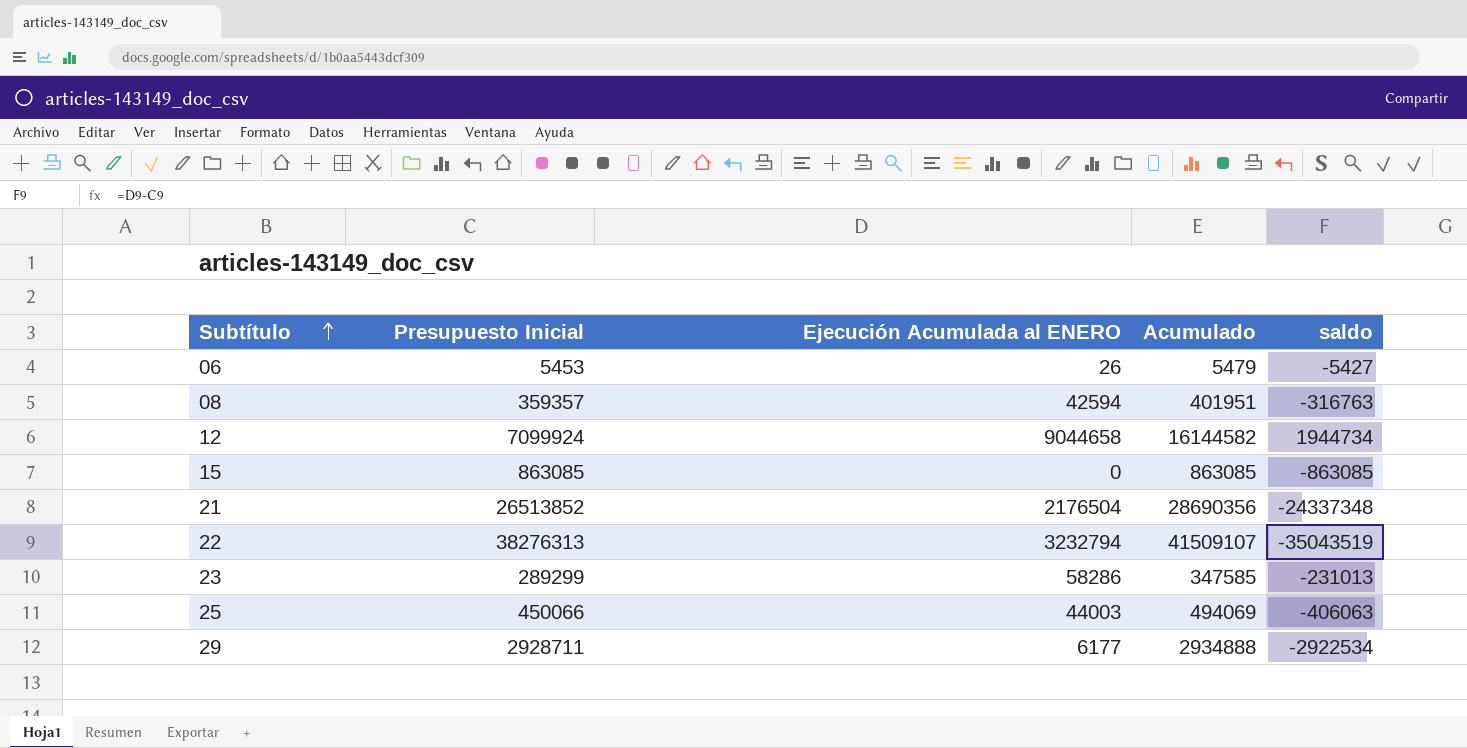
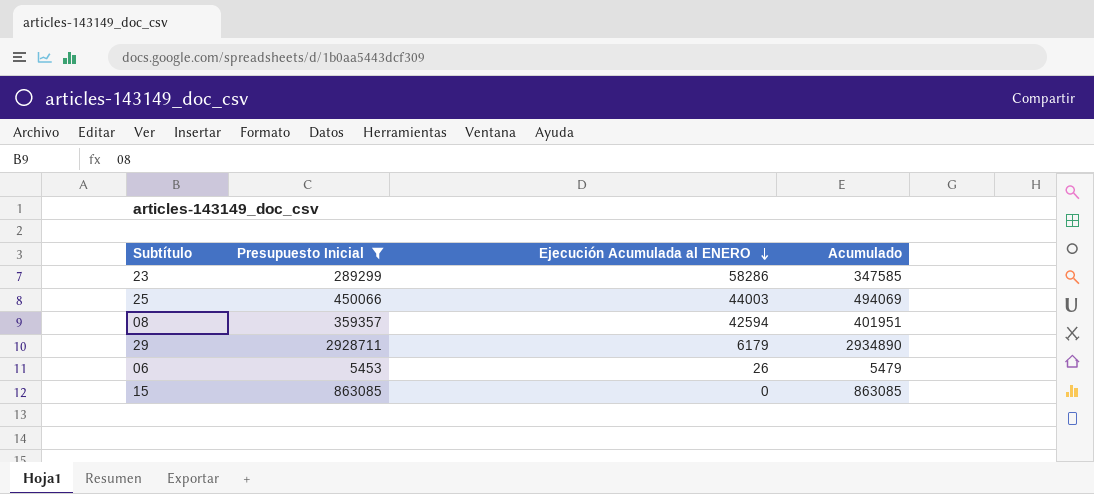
filter: none -> Presupuesto Inicial <= 2928711
row order: Subtítulo ascending -> Ejecución Acumulada al ENERO descending
column saldo | formula: [Ejecución Acumulada al ENERO] - [Presupuesto Inicial] -> none
29 | Ejecución Acumulada al ENERO: 6177 -> 6179
29 | Acumulado: 2934888 -> 2934890

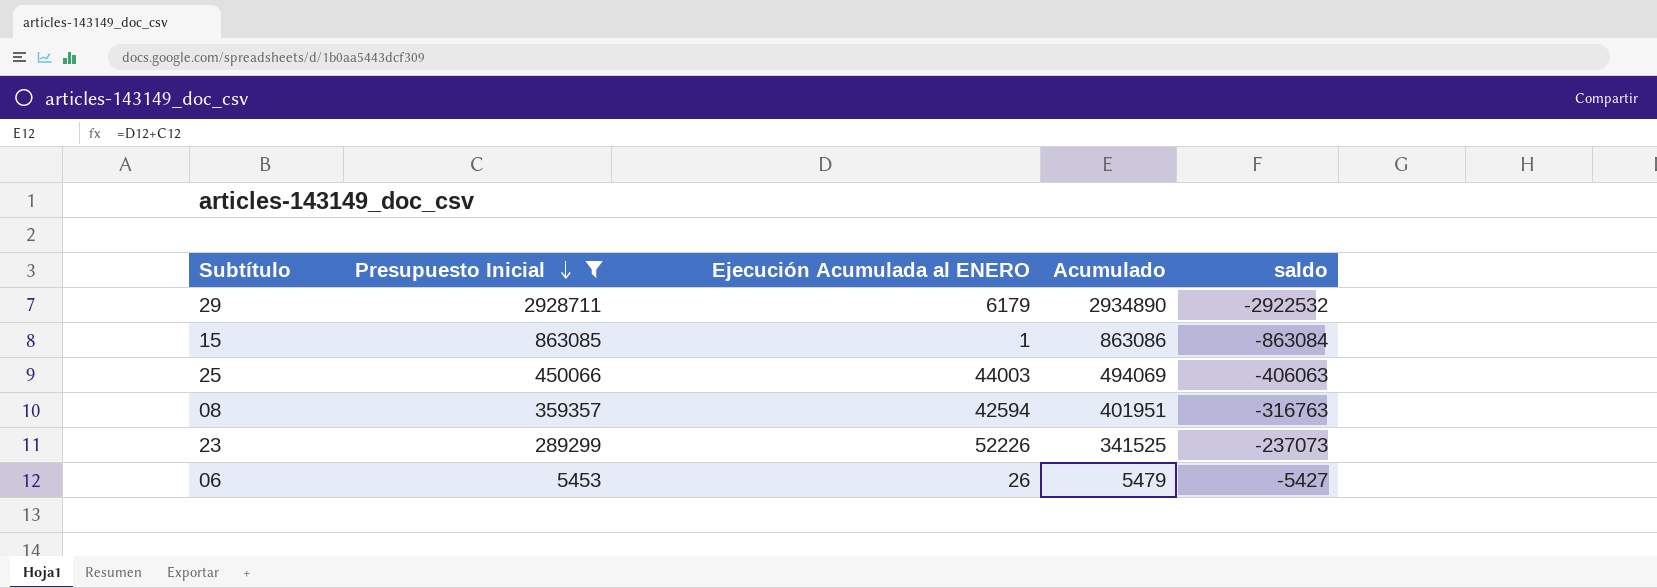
row order: Ejecución Acumulada al ENERO descending -> Presupuesto Inicial descending
column saldo | formula: none -> [Ejecución Acumulada al ENERO] - [Presupuesto Inicial]
15 | Ejecución Acumulada al ENERO: 0 -> 1
15 | Acumulado: 863085 -> 863086
23 | Ejecución Acumulada al ENERO: 58286 -> 52226
23 | Acumulado: 347585 -> 341525

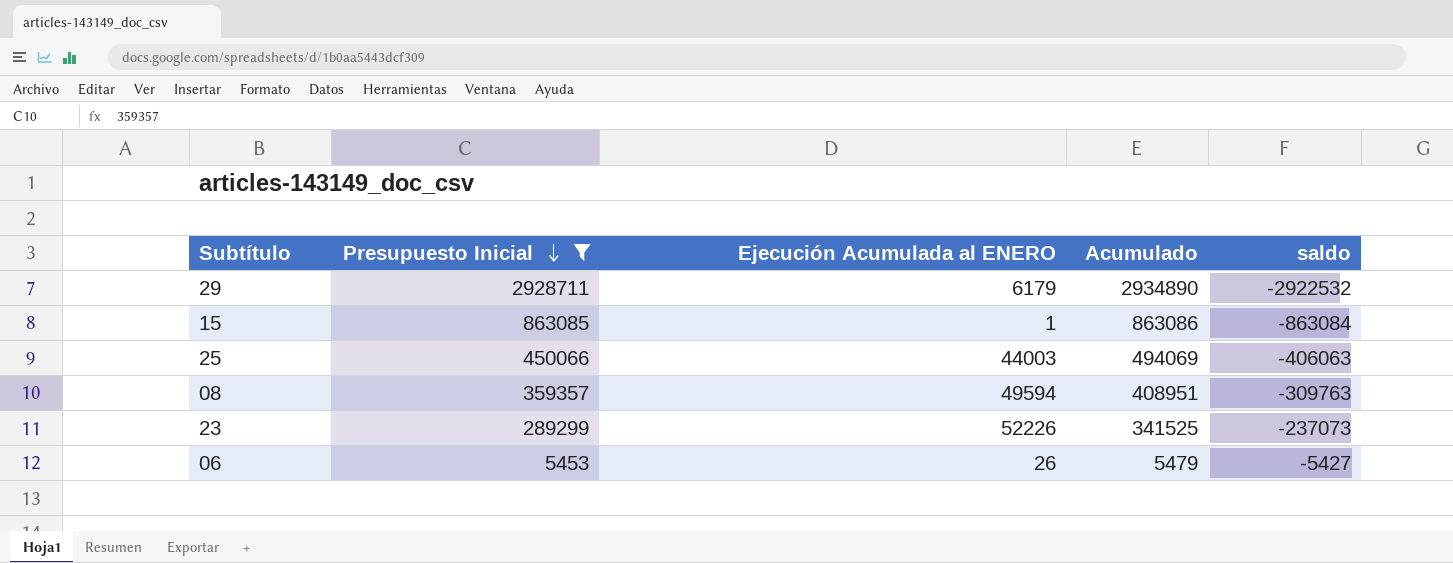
08 | Ejecución Acumulada al ENERO: 42594 -> 49594
08 | Acumulado: 401951 -> 408951
08 | saldo: -316763 -> -309763

